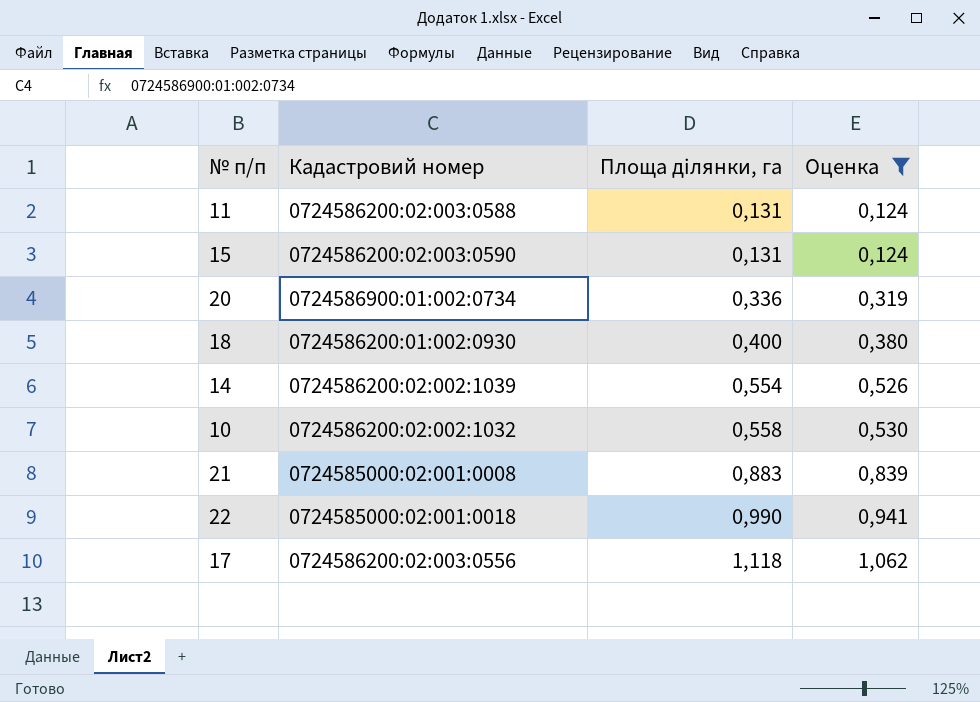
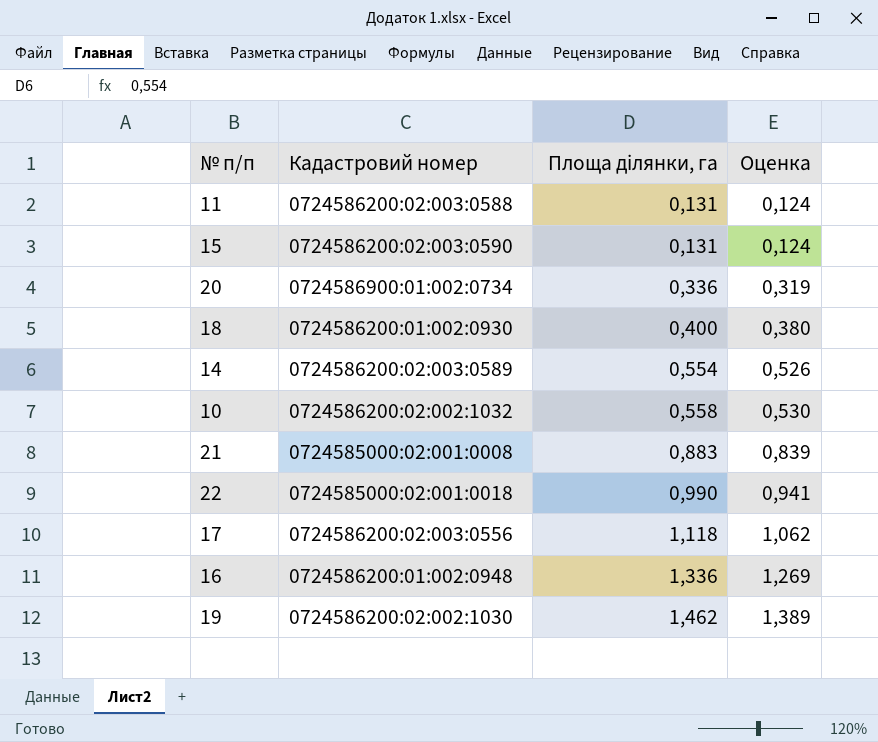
filter: Оценка <= 1,062 -> none
14 | Кадастровий номер: 0724586200:02:002:1039 -> 0724586200:02:003:0589

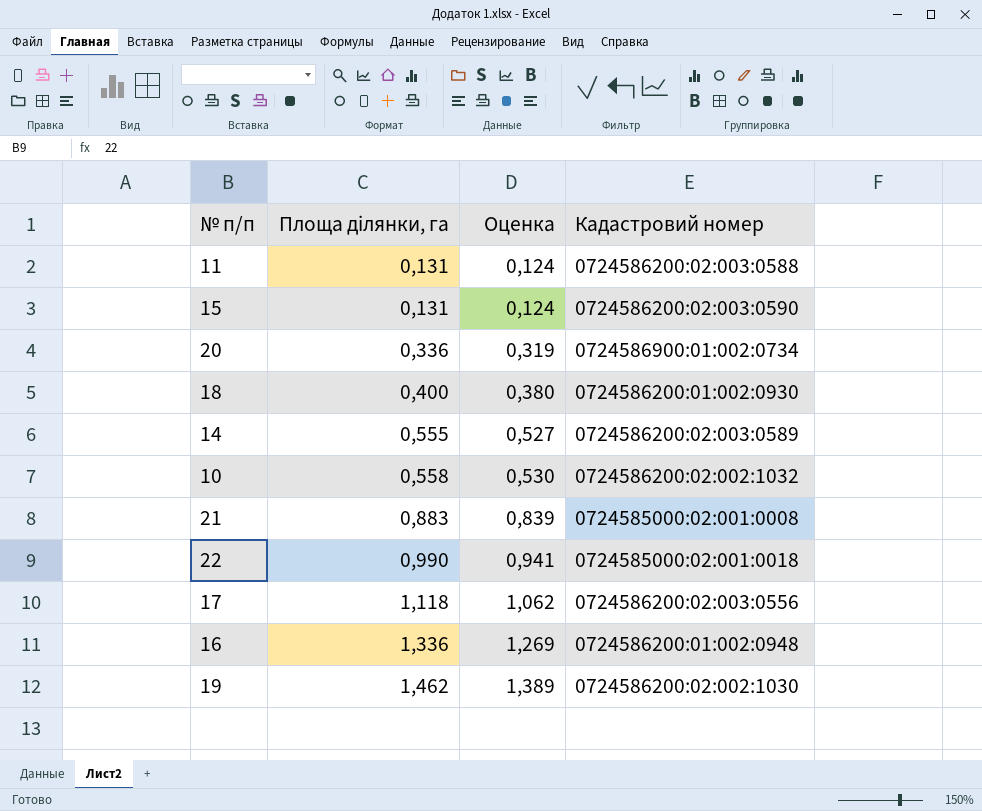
column Кадастровий номер | position: 2 -> 4
14 | Площа ділянки, га: 0,554 -> 0,555
14 | Оценка: 0,526 -> 0,527

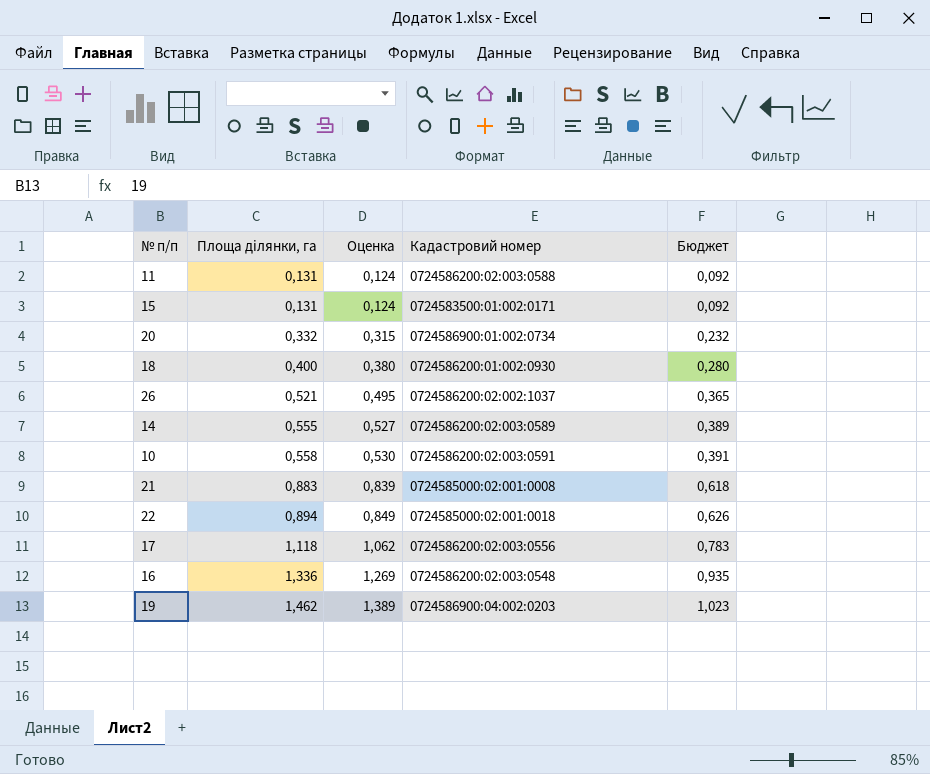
column Бюджет | formula: none -> [Площа ділянки, га] * 0,7
15 | Кадастровий номер: 0724586200:02:003:0590 -> 0724583500:01:002:0171
20 | Площа ділянки, га: 0,336 -> 0,332
20 | Оценка: 0,319 -> 0,315
row 26: none -> 0,521 | 0,495 | 0724586200:02:002:1037 | 0,365
10 | Кадастровий номер: 0724586200:02:002:1032 -> 0724586200:02:003:0591
22 | Площа ділянки, га: 0,990 -> 0,894
22 | Оценка: 0,941 -> 0,849
16 | Кадастровий номер: 0724586200:01:002:0948 -> 0724586200:02:003:0548
19 | Кадастровий номер: 0724586200:02:002:1030 -> 0724586900:04:002:0203

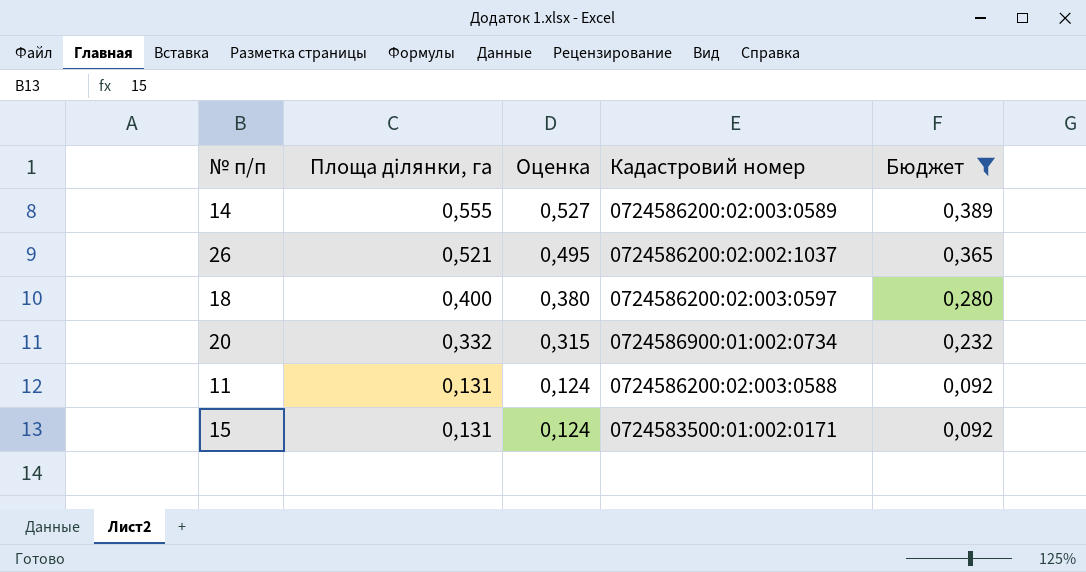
filter: none -> Бюджет <= 0,389
row order: Площа ділянки, га ascending -> Площа ділянки, га descending
18 | Кадастровий номер: 0724586200:01:002:0930 -> 0724586200:02:003:0597

